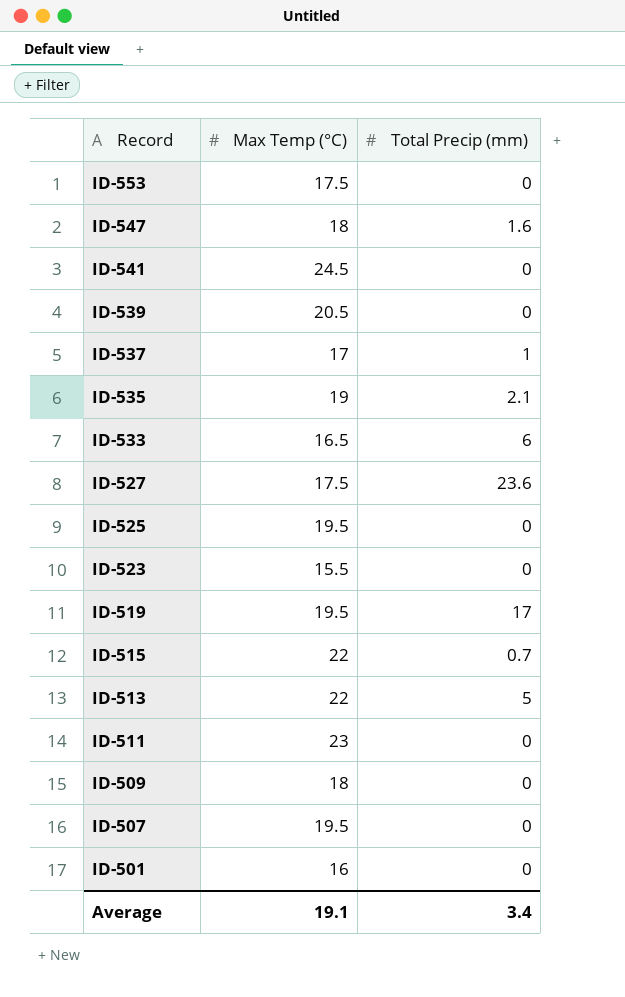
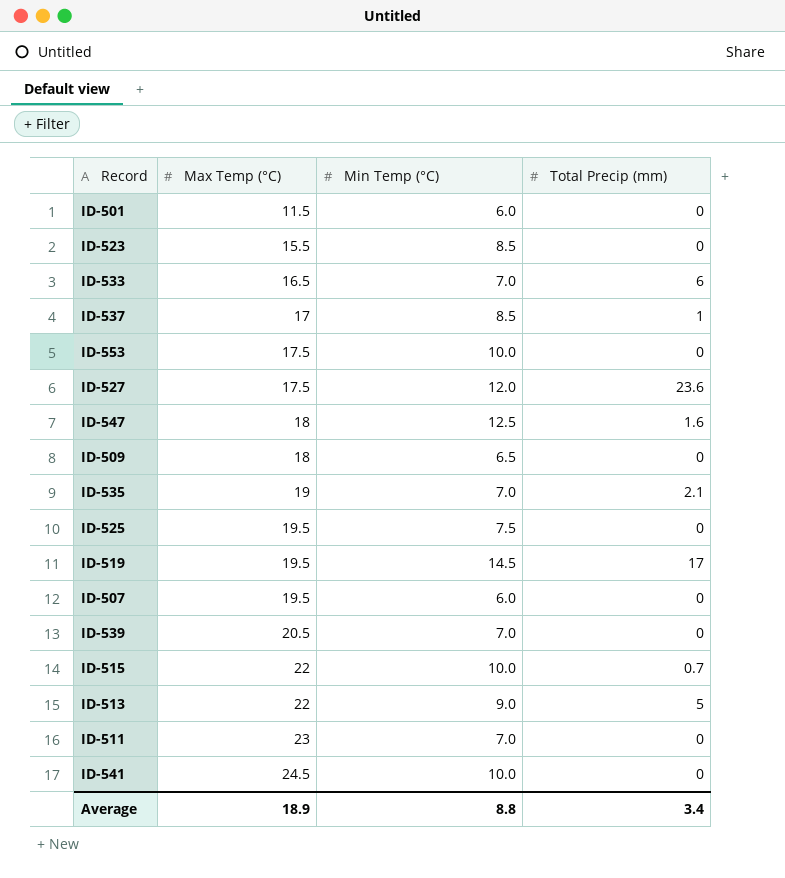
row order: Record descending -> Max Temp (°C) ascending
column Min Temp (°C) | position: none -> 3
ID-501 | Max Temp (°C): 16 -> 11.5
Average | Max Temp (°C): 19.1 -> 18.9

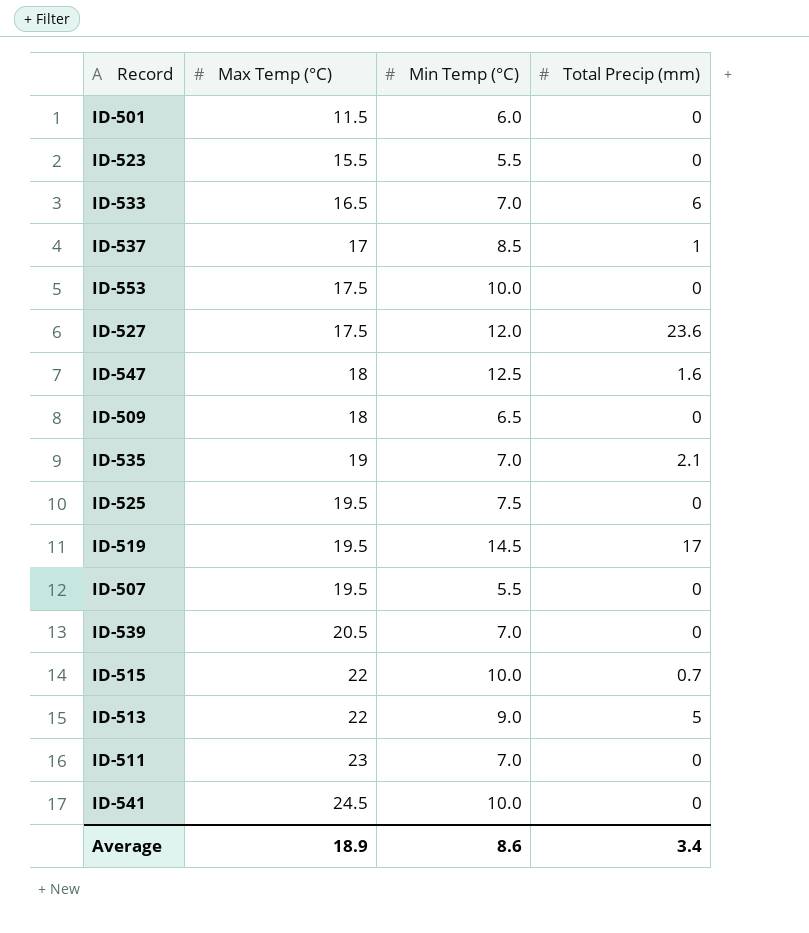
ID-523 | Min Temp (°C): 8.5 -> 5.5
ID-507 | Min Temp (°C): 6.0 -> 5.5
Average | Min Temp (°C): 8.8 -> 8.6

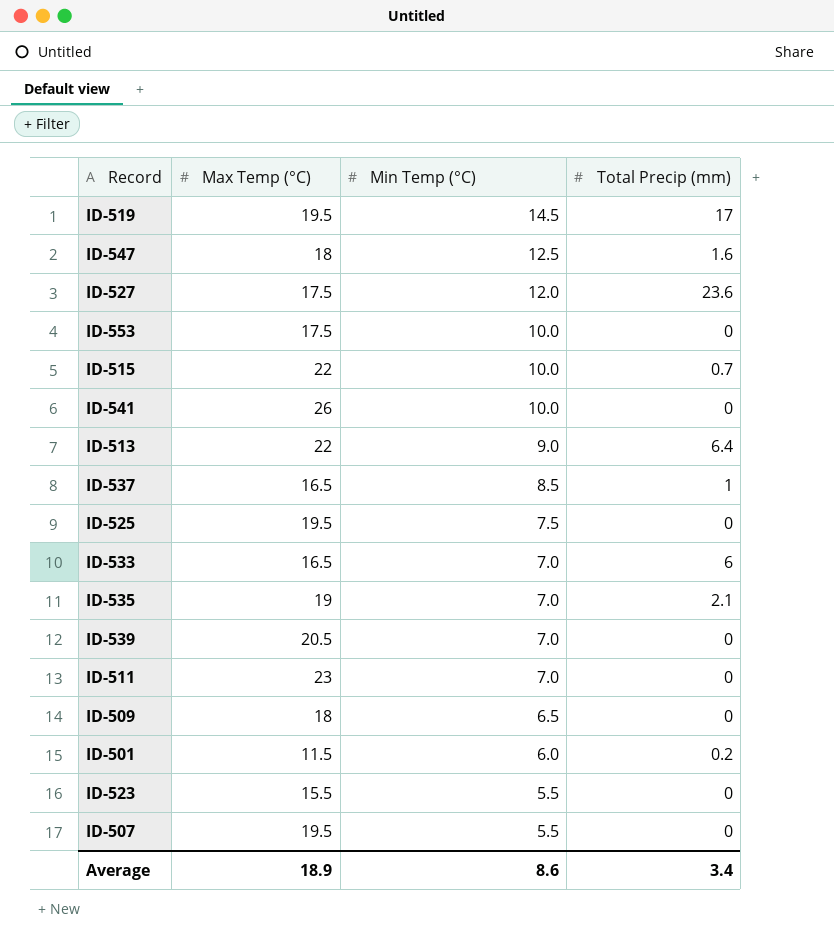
row order: Max Temp (°C) ascending -> Min Temp (°C) descending
ID-541 | Max Temp (°C): 24.5 -> 26
ID-513 | Total Precip (mm): 5 -> 6.4
ID-537 | Max Temp (°C): 17 -> 16.5
ID-501 | Total Precip (mm): 0 -> 0.2

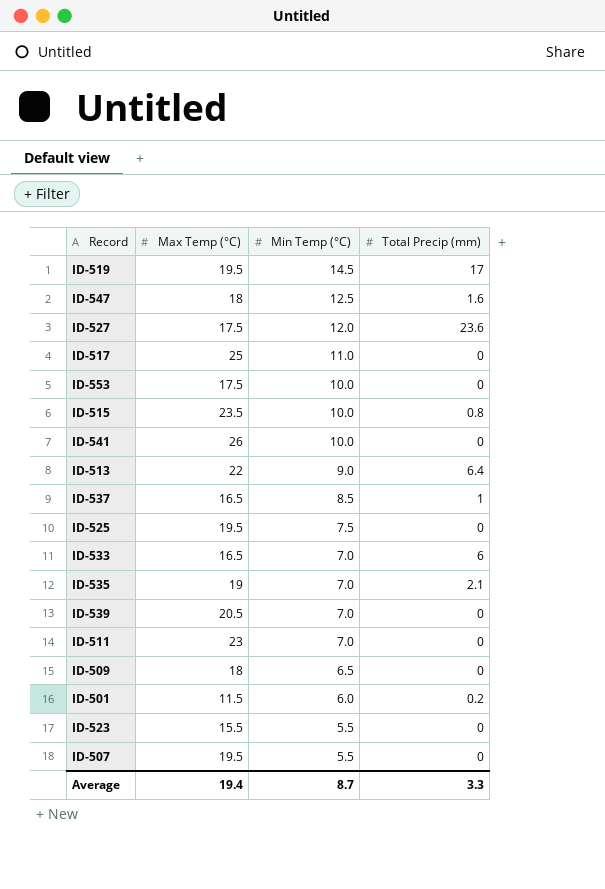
row ID-517: none -> 25 | 11.0 | 0
ID-515 | Max Temp (°C): 22 -> 23.5
ID-515 | Total Precip (mm): 0.7 -> 0.8
Average | Max Temp (°C): 18.9 -> 19.4
Average | Min Temp (°C): 8.6 -> 8.7
Average | Total Precip (mm): 3.4 -> 3.3

